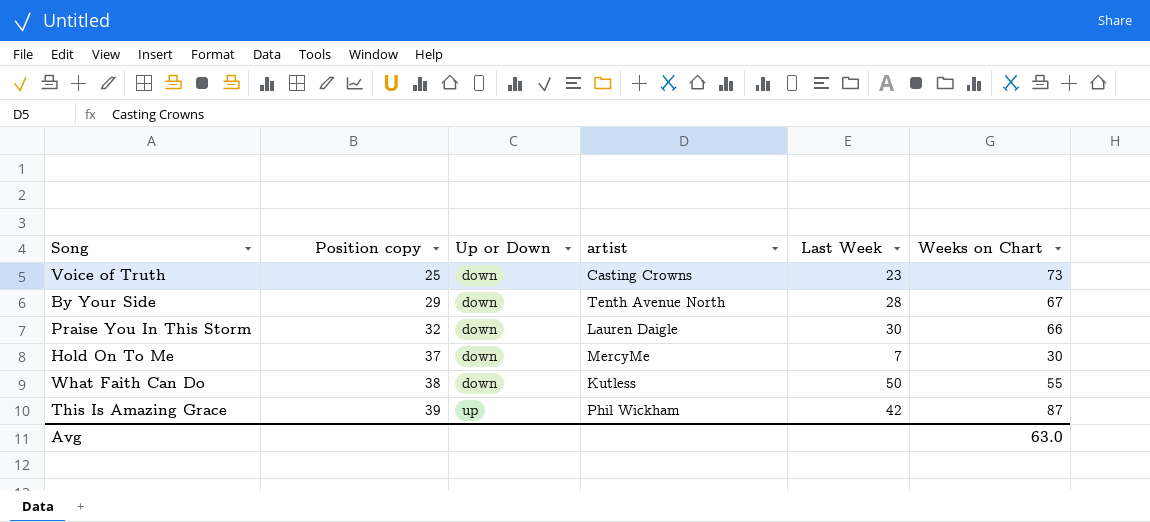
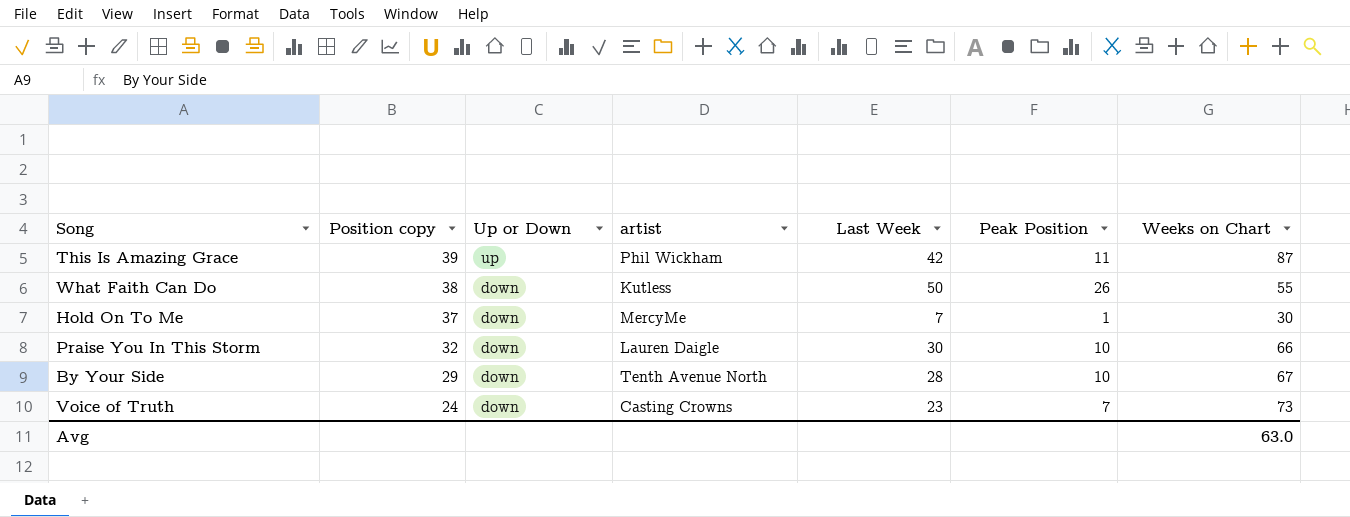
row order: Position copy ascending -> Position copy descending
column Peak Position | position: none -> 6
Voice of Truth | Position copy: 25 -> 24

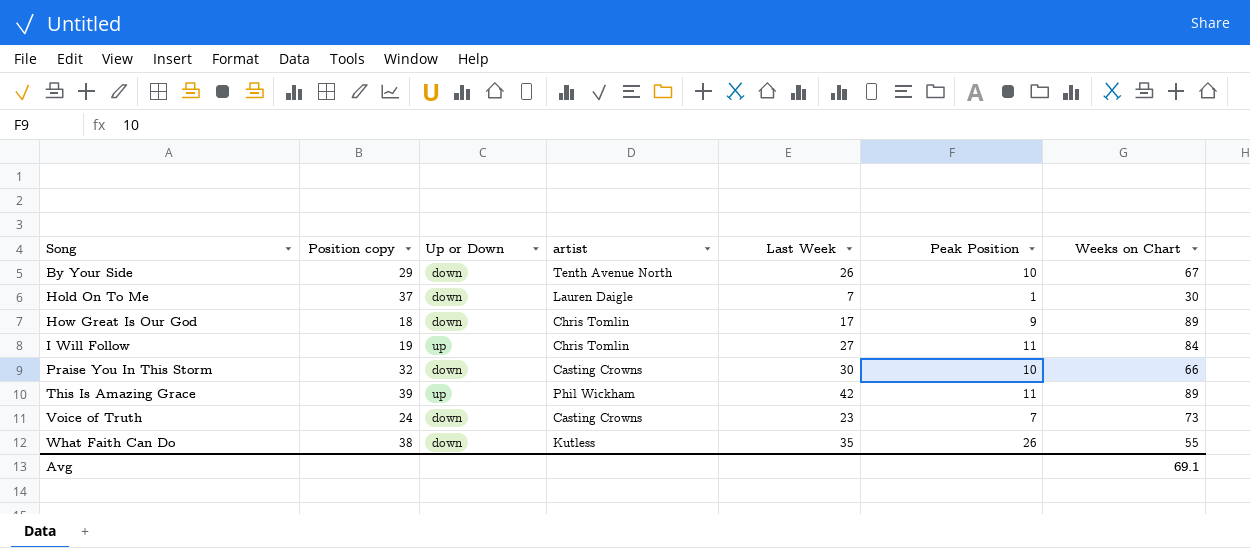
row order: Position copy descending -> Song ascending
By Your Side | Last Week: 28 -> 26
Hold On To Me | artist: MercyMe -> Lauren Daigle
row How Great Is Our God: none -> 18 | down | Chris Tomlin | 17 | 9 | 89
row I Will Follow: none -> 19 | up | Chris Tomlin | 27 | 11 | 84
Praise You In This Storm | artist: Lauren Daigle -> Casting Crowns
This Is Amazing Grace | Weeks on Chart: 87 -> 89
What Faith Can Do | Last Week: 50 -> 35
Avg | Weeks on Chart: 63.0 -> 69.1

